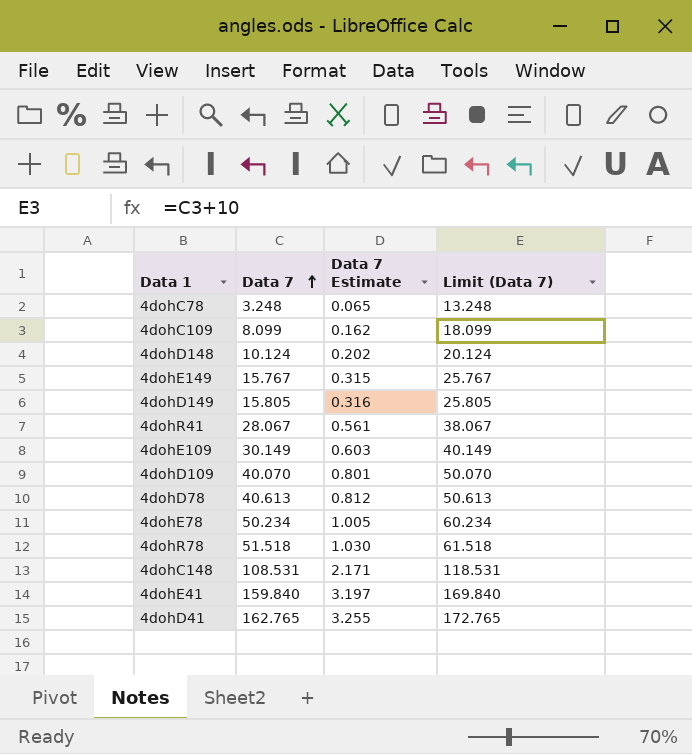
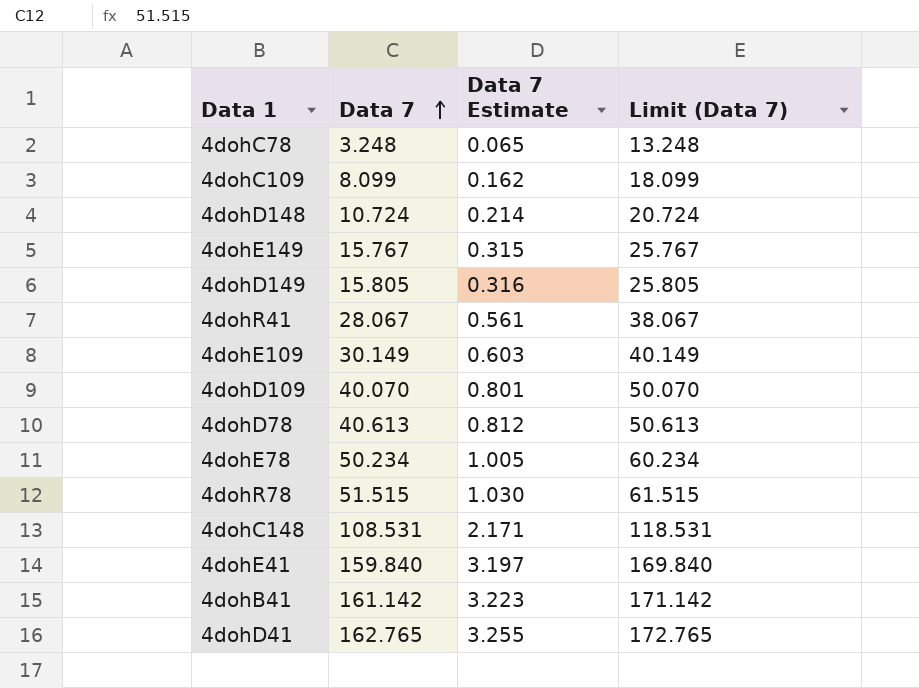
4dohD148 | Data 7: 10.124 -> 10.724
4dohD148 | Data 7 Estimate: 0.202 -> 0.214
4dohD148 | Limit (Data 7): 20.124 -> 20.724
4dohR78 | Data 7: 51.518 -> 51.515
4dohR78 | Limit (Data 7): 61.518 -> 61.515
row 4dohB41: none -> 161.142 | 3.223 | 171.142

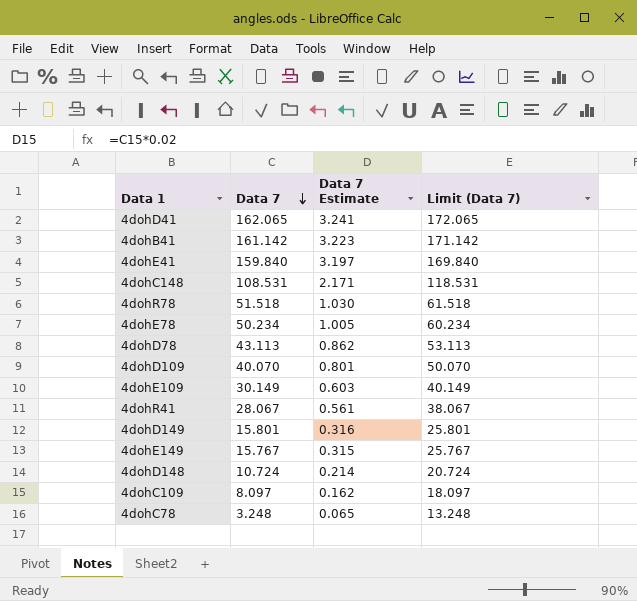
row order: Data 7 ascending -> Data 7 descending
4dohD41 | Data 7: 162.765 -> 162.065
4dohD41 | Data 7 Estimate: 3.255 -> 3.241
4dohD41 | Limit (Data 7): 172.765 -> 172.065
4dohR78 | Data 7: 51.515 -> 51.518
4dohR78 | Limit (Data 7): 61.515 -> 61.518
4dohD78 | Data 7: 40.613 -> 43.113
4dohD78 | Data 7 Estimate: 0.812 -> 0.862
4dohD78 | Limit (Data 7): 50.613 -> 53.113
4dohD149 | Data 7: 15.805 -> 15.801
4dohD149 | Limit (Data 7): 25.805 -> 25.801
4dohC109 | Data 7: 8.099 -> 8.097
4dohC109 | Limit (Data 7): 18.099 -> 18.097

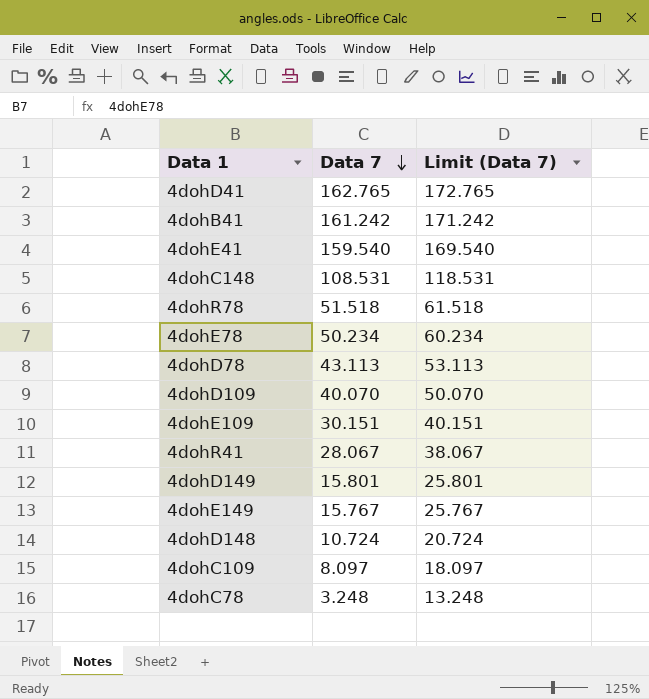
column Data 7 Estimate | formula: [Data 7] * 0.02 -> none
4dohD41 | Data 7: 162.065 -> 162.765
4dohD41 | Limit (Data 7): 172.065 -> 172.765
4dohB41 | Data 7: 161.142 -> 161.242
4dohB41 | Limit (Data 7): 171.142 -> 171.242
4dohE41 | Data 7: 159.840 -> 159.540
4dohE41 | Limit (Data 7): 169.840 -> 169.540
4dohE109 | Data 7: 30.149 -> 30.151
4dohE109 | Limit (Data 7): 40.149 -> 40.151

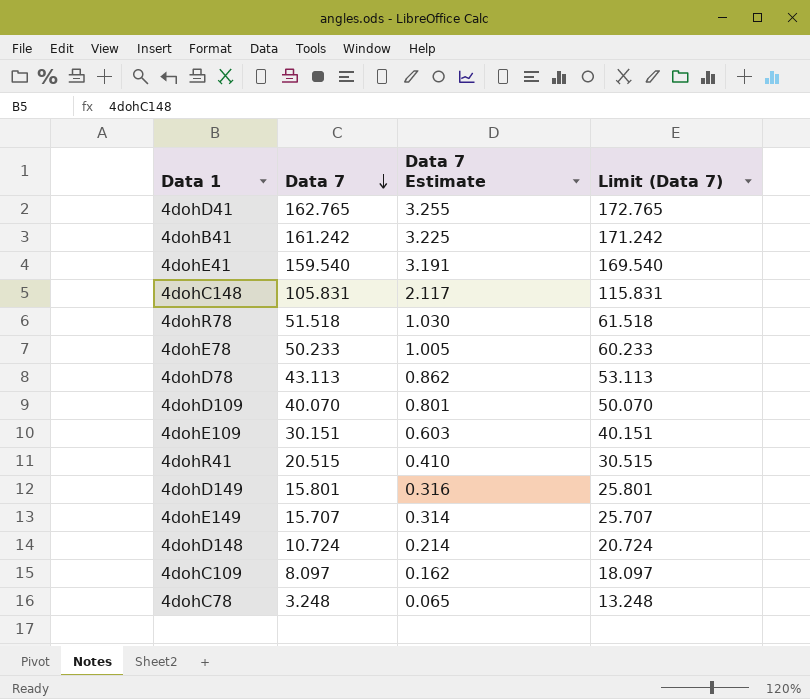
column Data 7 Estimate | formula: none -> [Data 7] * 0.02
4dohC148 | Data 7: 108.531 -> 105.831
4dohC148 | Limit (Data 7): 118.531 -> 115.831
4dohE78 | Data 7: 50.234 -> 50.233
4dohE78 | Limit (Data 7): 60.234 -> 60.233
4dohR41 | Data 7: 28.067 -> 20.515
4dohR41 | Limit (Data 7): 38.067 -> 30.515
4dohE149 | Data 7: 15.767 -> 15.707
4dohE149 | Limit (Data 7): 25.767 -> 25.707

